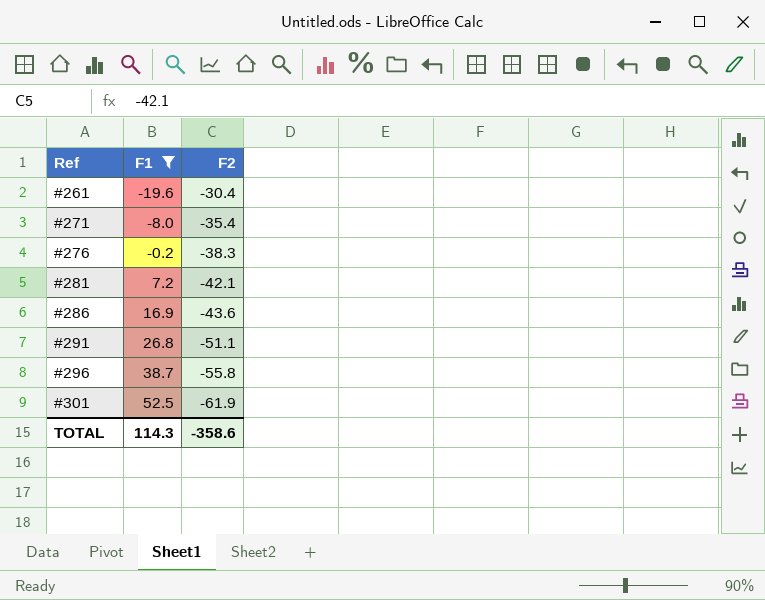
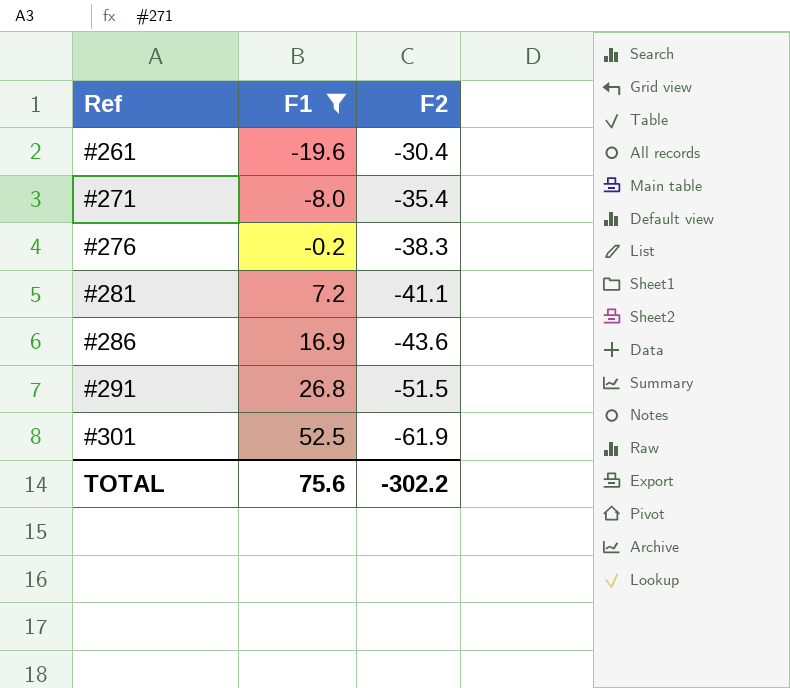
row #296: 38.7 | -55.8 -> none
#281 | F2: -42.1 -> -41.1
#291 | F2: -51.1 -> -51.5
TOTAL | F1: 114.3 -> 75.6
TOTAL | F2: -358.6 -> -302.2

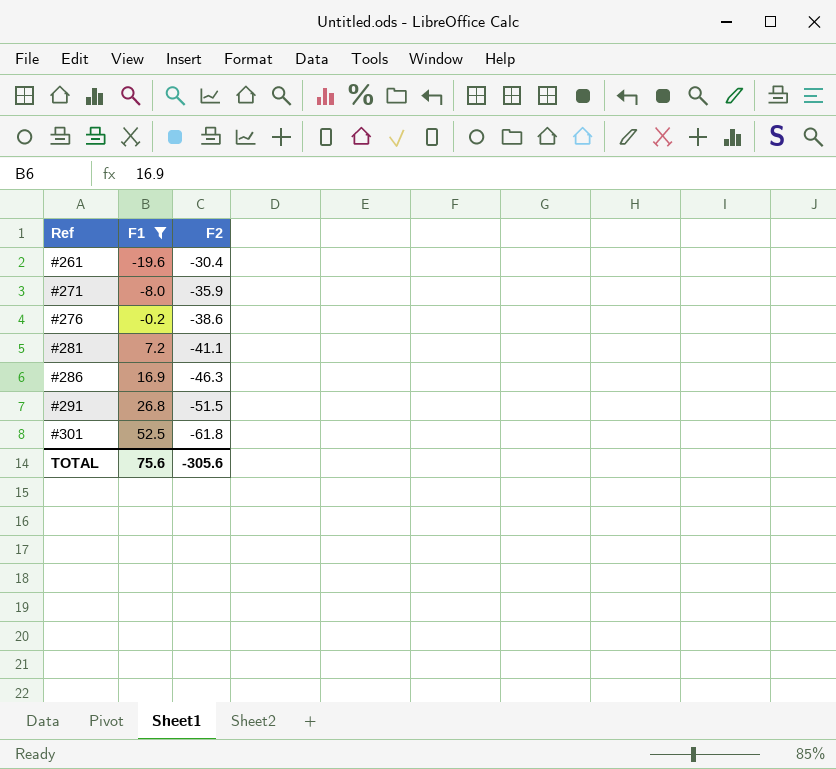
#271 | F2: -35.4 -> -35.9
#276 | F2: -38.3 -> -38.6
#286 | F2: -43.6 -> -46.3
#301 | F2: -61.9 -> -61.8
TOTAL | F2: -302.2 -> -305.6

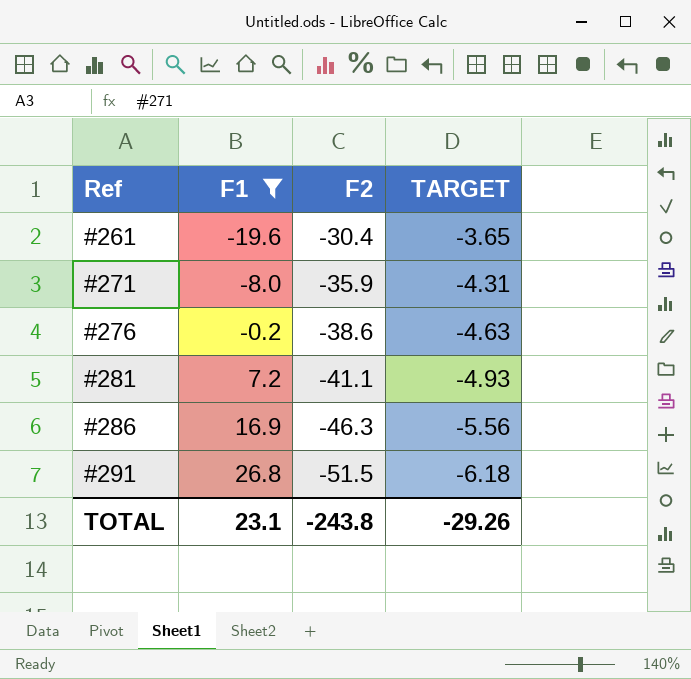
column TARGET | formula: none -> [F2] * 0.12
row #301: 52.5 | -61.8 -> none
TOTAL | F1: 75.6 -> 23.1
TOTAL | F2: -305.6 -> -243.8

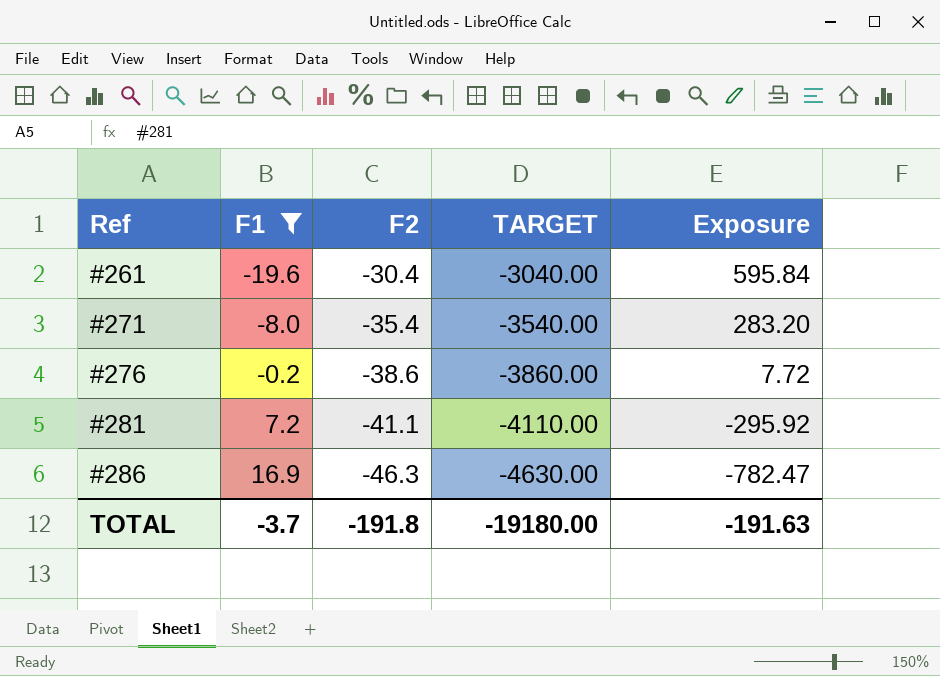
column TARGET | formula: [F2] * 0.12 -> [F2] * 100
column Exposure | formula: none -> [F1] * [F2]
row #291: 26.8 | -51.5 | -6.18 -> none
#271 | F2: -35.9 -> -35.4
TOTAL | F1: 23.1 -> -3.7
TOTAL | F2: -243.8 -> -191.8
TOTAL | TARGET: -29.26 -> -19180.00

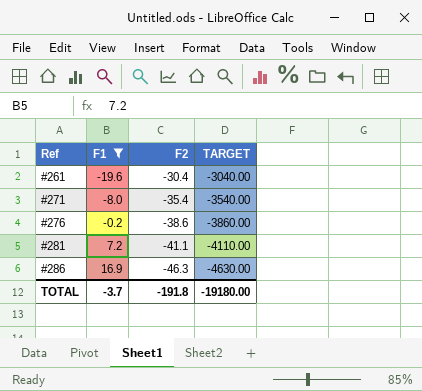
column Exposure | formula: [F1] * [F2] -> none

